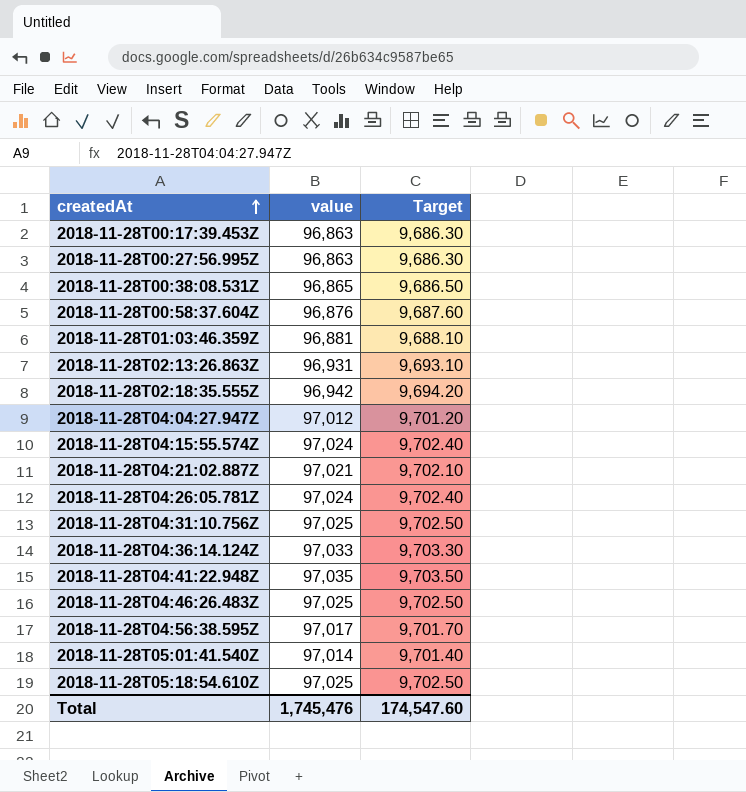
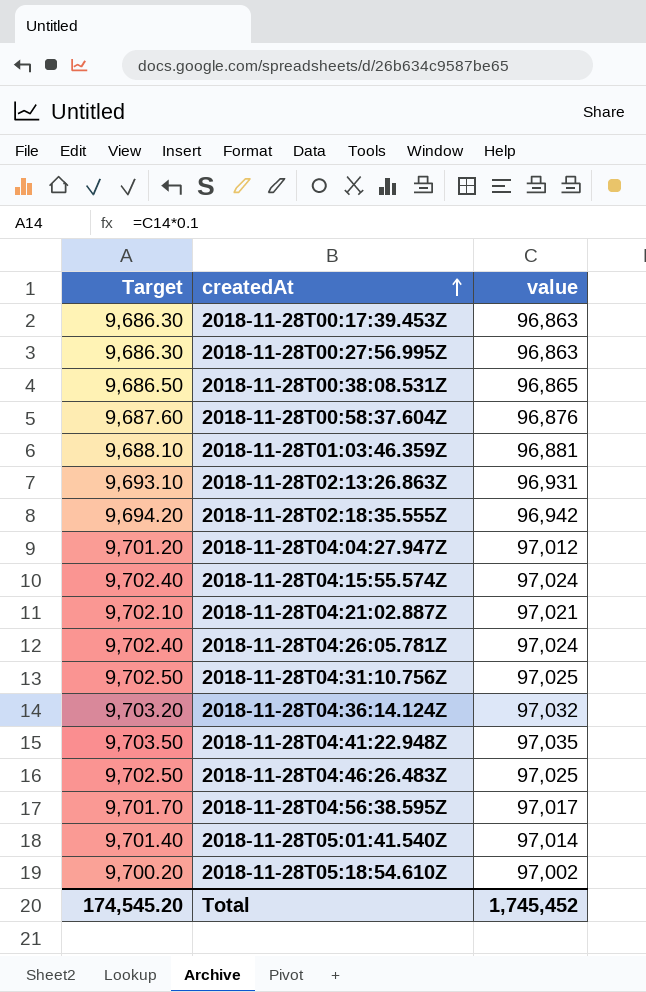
column Target | position: 3 -> 1
2018-11-28T04:36:14.124Z | Target: 9,703.30 -> 9,703.20
2018-11-28T04:36:14.124Z | value: 97,033 -> 97,032
2018-11-28T05:18:54.610Z | Target: 9,702.50 -> 9,700.20
2018-11-28T05:18:54.610Z | value: 97,025 -> 97,002
Total | Target: 174,547.60 -> 174,545.20
Total | value: 1,745,476 -> 1,745,452

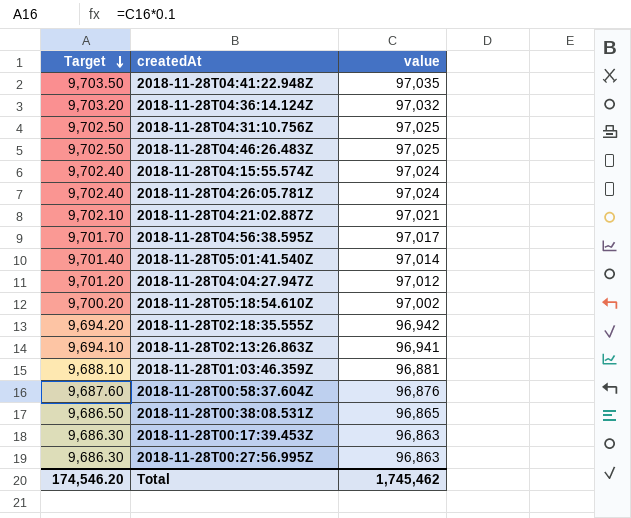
row order: createdAt ascending -> Target descending
2018-11-28T02:13:26.863Z | Target: 9,693.10 -> 9,694.10
2018-11-28T02:13:26.863Z | value: 96,931 -> 96,941
Total | Target: 174,545.20 -> 174,546.20
Total | value: 1,745,452 -> 1,745,462

